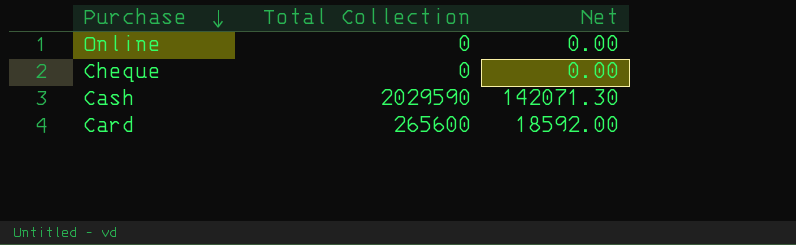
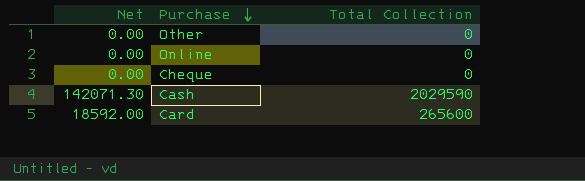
column Net | position: 3 -> 1
row Other: none -> 0.00 | 0

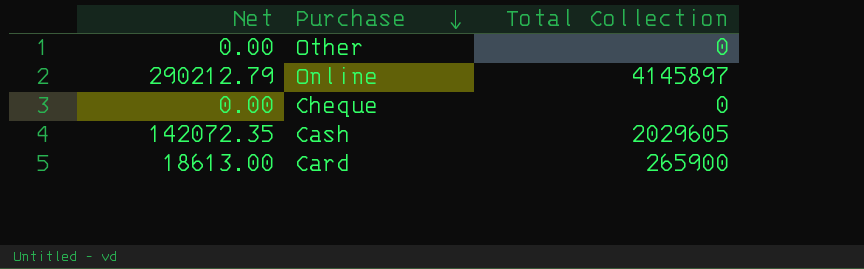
Online | Net: 0.00 -> 290212.79
Online | Total Collection: 0 -> 4145897
Cash | Net: 142071.30 -> 142072.35
Cash | Total Collection: 2029590 -> 2029605
Card | Net: 18592.00 -> 18613.00
Card | Total Collection: 265600 -> 265900

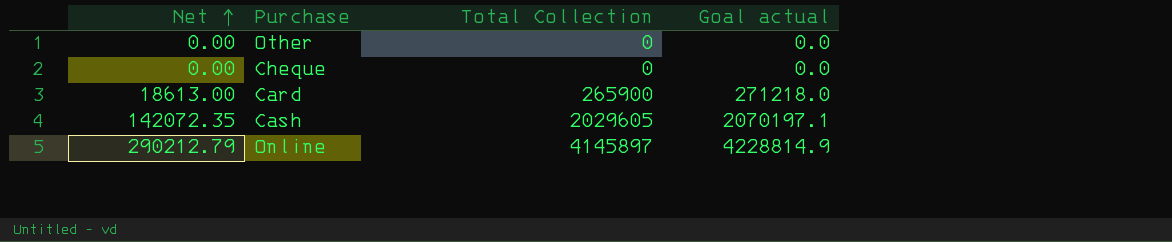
row order: Purchase descending -> Net ascending
column Goal actual | formula: none -> [Total Collection] * 1.02

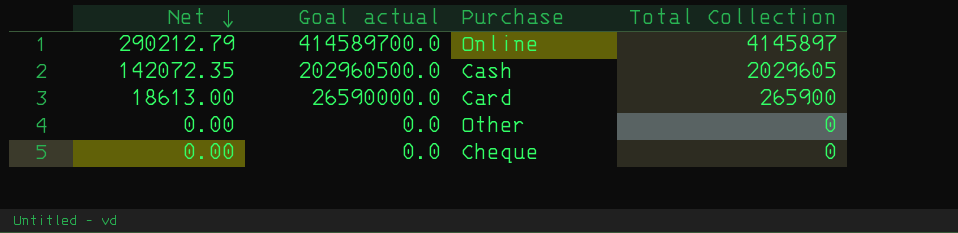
row order: Net ascending -> Net descending
column Goal actual | formula: [Total Collection] * 1.02 -> [Total Collection] * 100
column Goal actual | position: 4 -> 2

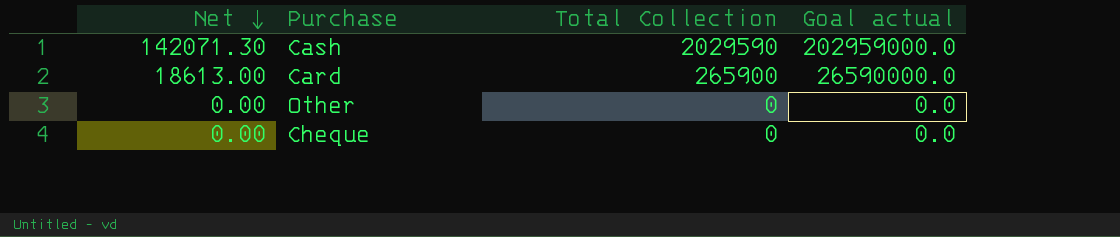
column Goal actual | position: 2 -> 4
row Online: 290212.79 | 414589700.0 | 4145897 -> none
Cash | Net: 142072.35 -> 142071.30
Cash | Total Collection: 2029605 -> 2029590
Cash | Goal actual: 202960500.0 -> 202959000.0

